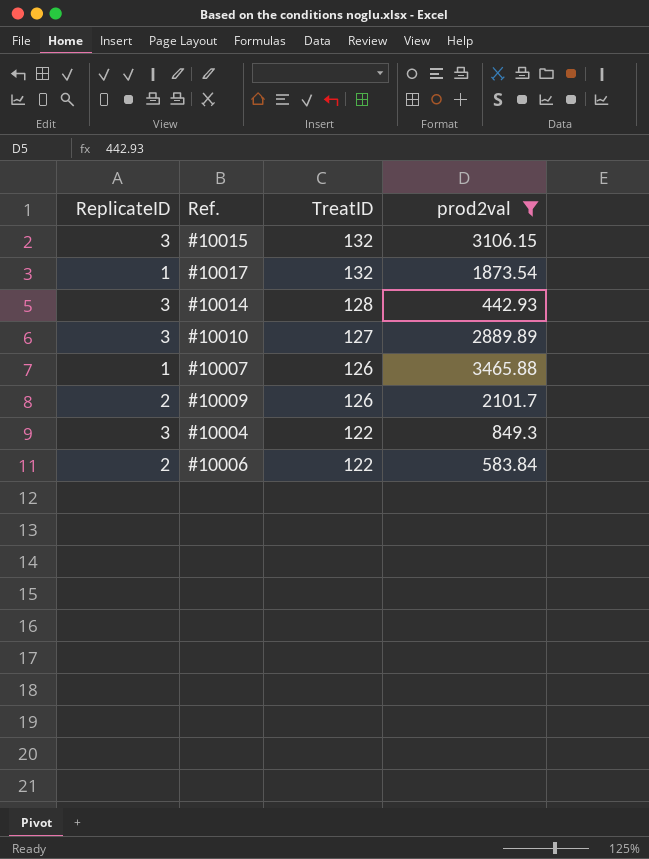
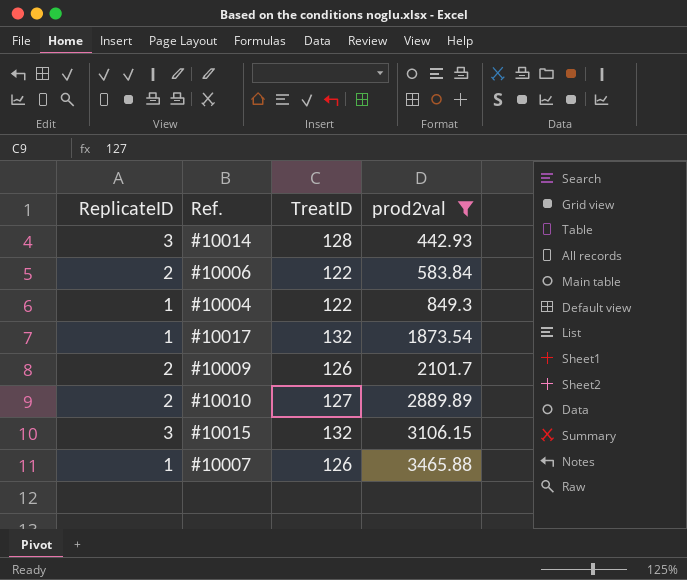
row order: TreatID descending -> prod2val ascending
#10004 | ReplicateID: 3 -> 1
#10010 | ReplicateID: 3 -> 2

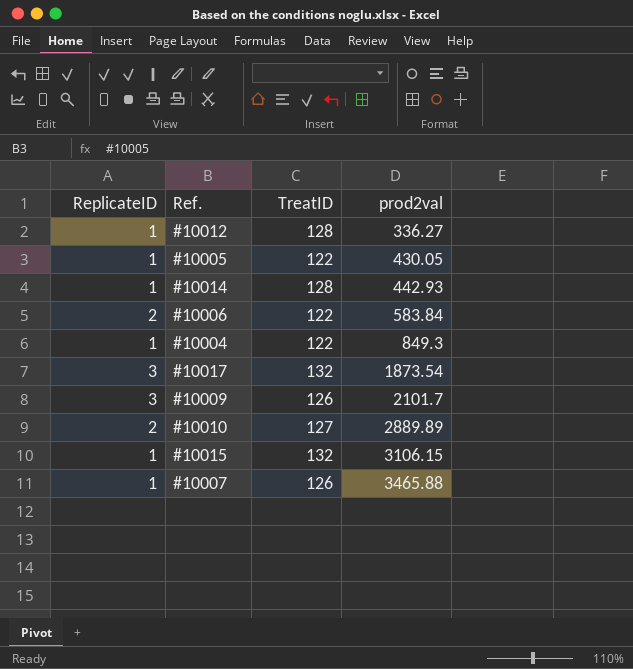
filter: prod2val >= 442.93 -> none
#10014 | ReplicateID: 3 -> 1
#10017 | ReplicateID: 1 -> 3
#10009 | ReplicateID: 2 -> 3
#10015 | ReplicateID: 3 -> 1

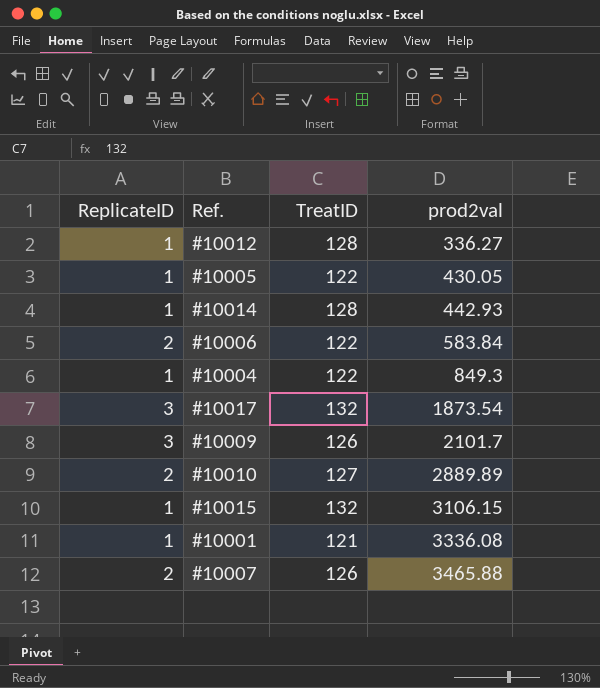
row #10001: none -> 1 | 121 | 3336.08
#10007 | ReplicateID: 1 -> 2

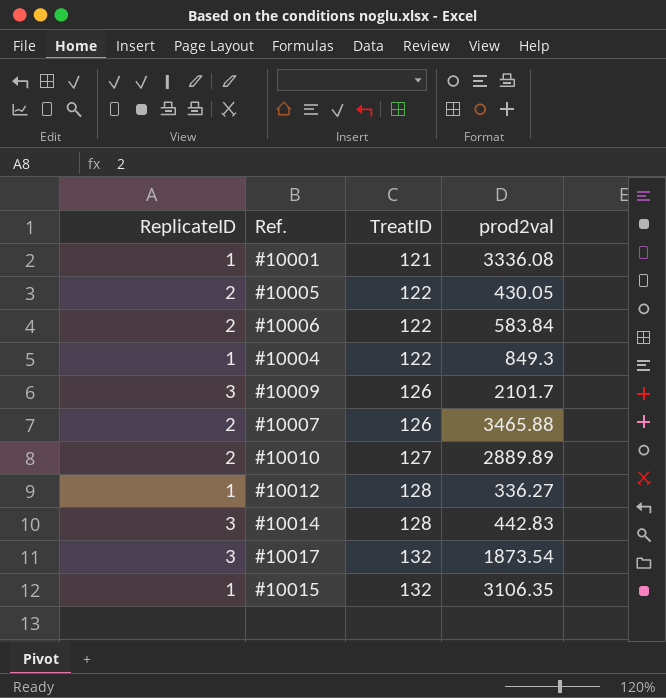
row order: prod2val ascending -> TreatID ascending
#10005 | ReplicateID: 1 -> 2
#10014 | ReplicateID: 1 -> 3
#10014 | prod2val: 442.93 -> 442.83
#10015 | prod2val: 3106.15 -> 3106.35

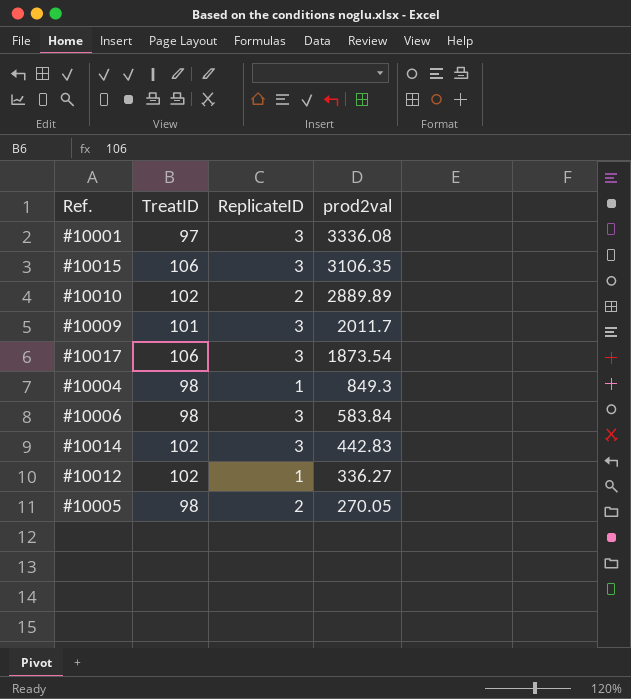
row order: TreatID ascending -> prod2val descending
column ReplicateID | position: 1 -> 3
row #10007: 2 | 126 | 3465.88 -> none
#10001 | TreatID: 121 -> 97
#10001 | ReplicateID: 1 -> 3
#10015 | TreatID: 132 -> 106
#10015 | ReplicateID: 1 -> 3
#10010 | TreatID: 127 -> 102
#10009 | TreatID: 126 -> 101
#10009 | prod2val: 2101.7 -> 2011.7
#10017 | TreatID: 132 -> 106
#10004 | TreatID: 122 -> 98
#10006 | TreatID: 122 -> 98
#10006 | ReplicateID: 2 -> 3
#10014 | TreatID: 128 -> 102
#10012 | TreatID: 128 -> 102
#10005 | TreatID: 122 -> 98
#10005 | prod2val: 430.05 -> 270.05

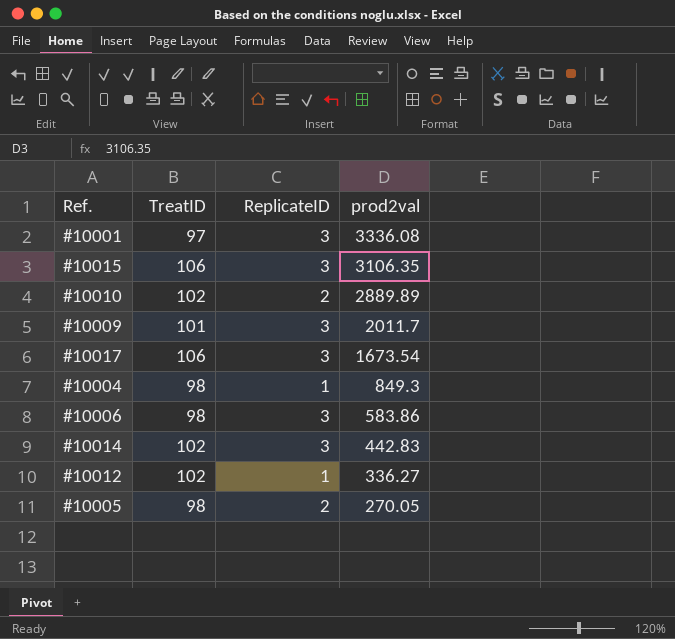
#10017 | prod2val: 1873.54 -> 1673.54
#10006 | prod2val: 583.84 -> 583.86

